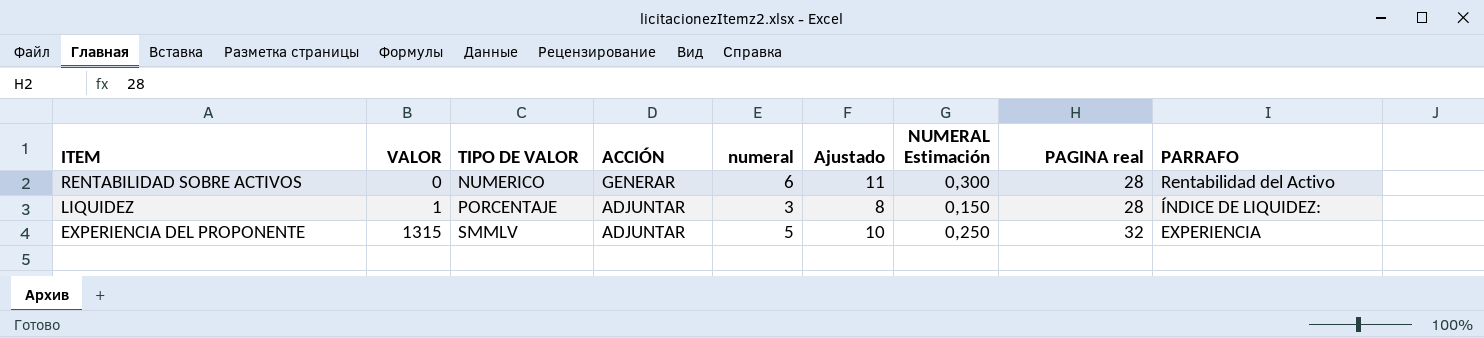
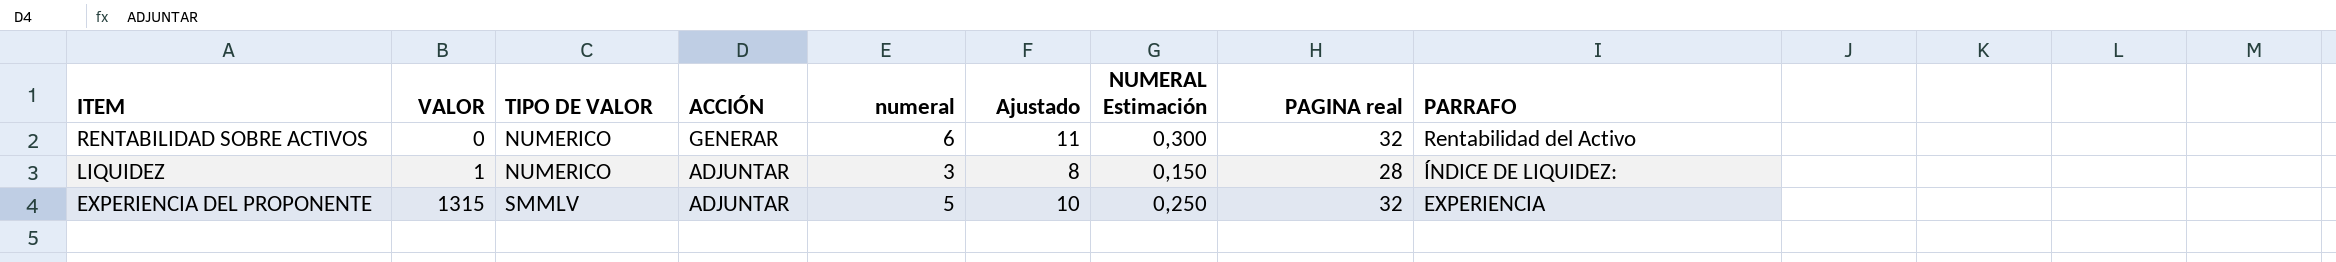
RENTABILIDAD SOBRE ACTIVOS | PAGINA real: 28 -> 32
LIQUIDEZ | TIPO DE VALOR: PORCENTAJE -> NUMERICO

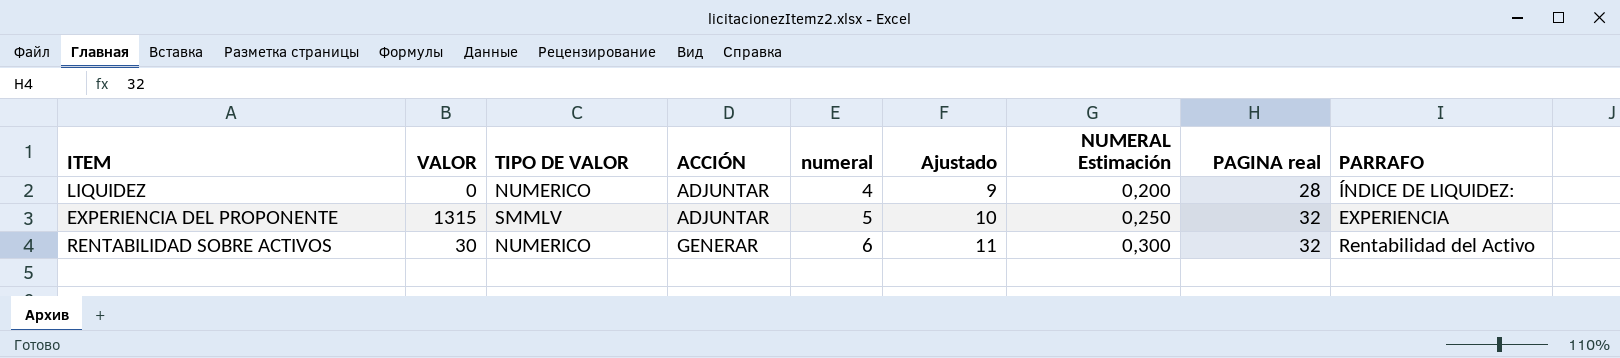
row order: ITEM descending -> ACCIÓN ascending
LIQUIDEZ | VALOR: 1 -> 0
LIQUIDEZ | numeral: 3 -> 4
LIQUIDEZ | Ajustado: 8 -> 9
LIQUIDEZ | NUMERAL Estimación: 0,150 -> 0,200
RENTABILIDAD SOBRE ACTIVOS | VALOR: 0 -> 30

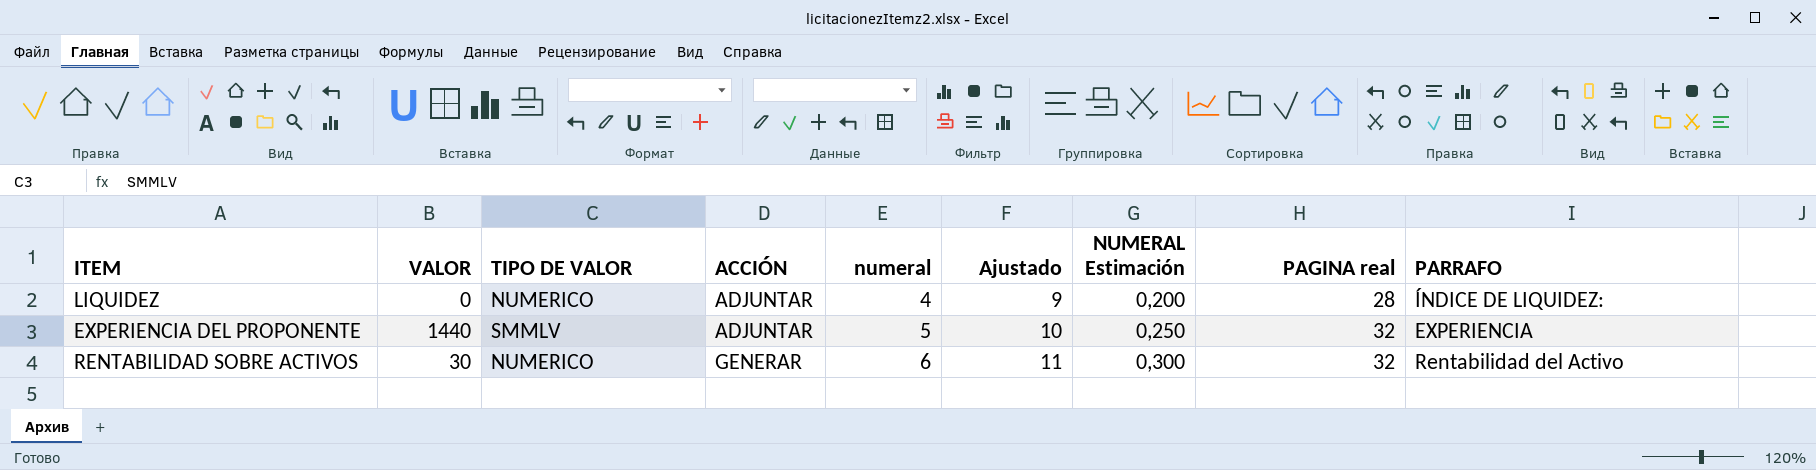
EXPERIENCIA DEL PROPONENTE | VALOR: 1315 -> 1440

